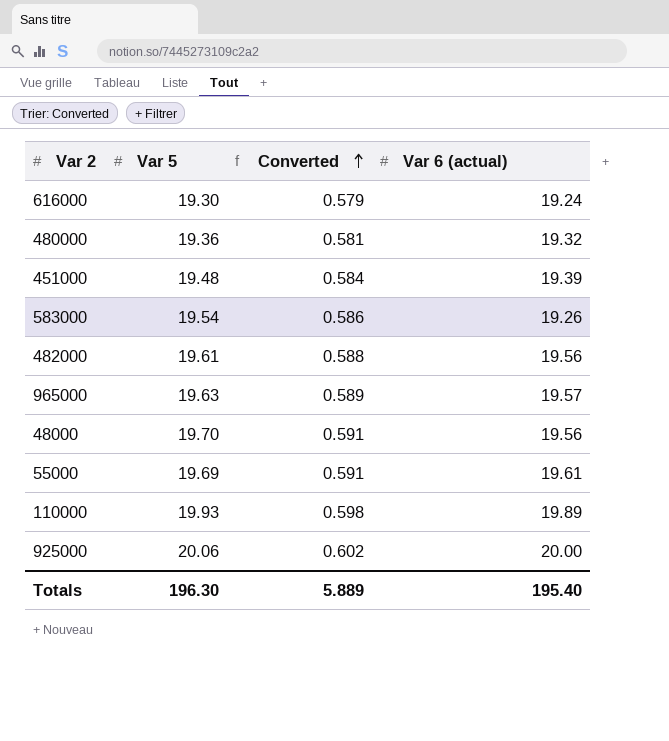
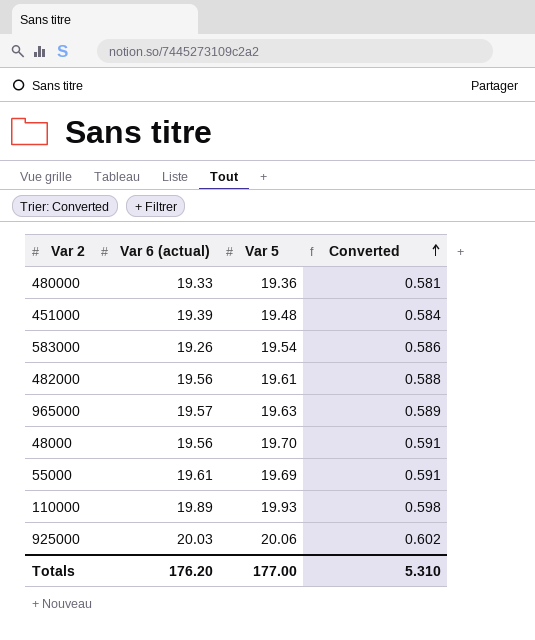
column Var 6 (actual) | position: 4 -> 2
row 616000: 19.30 | 0.579 | 19.24 -> none
480000 | Var 6 (actual): 19.32 -> 19.33
925000 | Var 6 (actual): 20.00 -> 20.03
Totals | Var 6 (actual): 195.40 -> 176.20
Totals | Var 5: 196.30 -> 177.00
Totals | Converted: 5.889 -> 5.310

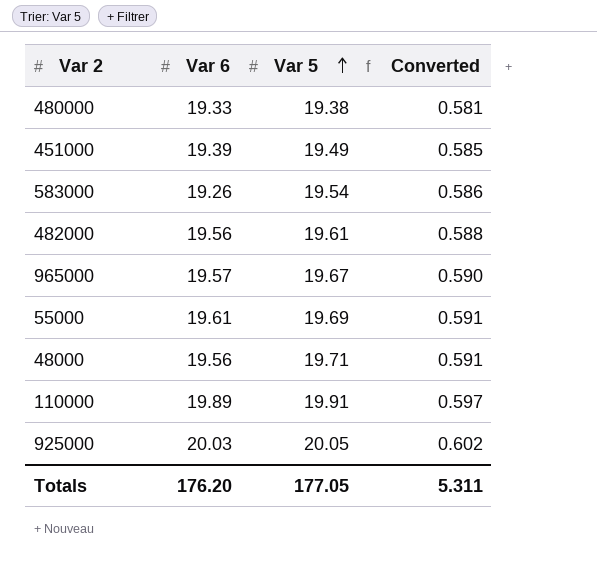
row order: Converted ascending -> Var 5 ascending
column name: Var 6 (actual) -> Var 6
480000 | Var 5: 19.36 -> 19.38
451000 | Var 5: 19.48 -> 19.49
451000 | Converted: 0.584 -> 0.585
965000 | Var 5: 19.63 -> 19.67
965000 | Converted: 0.589 -> 0.590
48000 | Var 5: 19.70 -> 19.71
110000 | Var 5: 19.93 -> 19.91
110000 | Converted: 0.598 -> 0.597
925000 | Var 5: 20.06 -> 20.05
Totals | Var 5: 177.00 -> 177.05
Totals | Converted: 5.310 -> 5.311

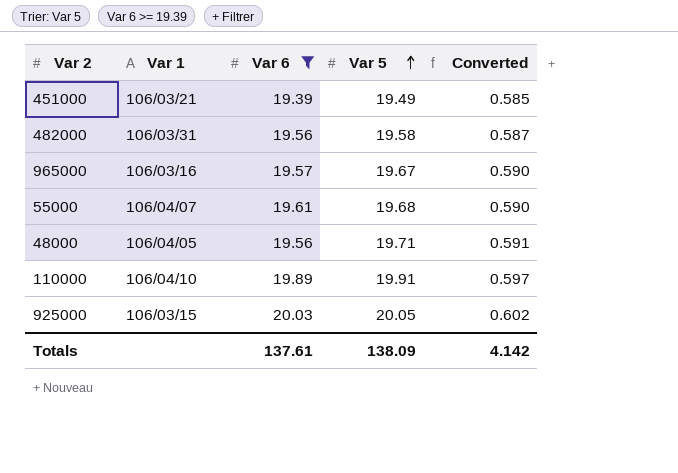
filter: none -> Var 6 >= 19.39
column Var 1 | position: none -> 2
482000 | Var 5: 19.61 -> 19.58
482000 | Converted: 0.588 -> 0.587
55000 | Var 5: 19.69 -> 19.68
55000 | Converted: 0.591 -> 0.590
Totals | Var 6: 176.20 -> 137.61
Totals | Var 5: 177.05 -> 138.09
Totals | Converted: 5.311 -> 4.142

